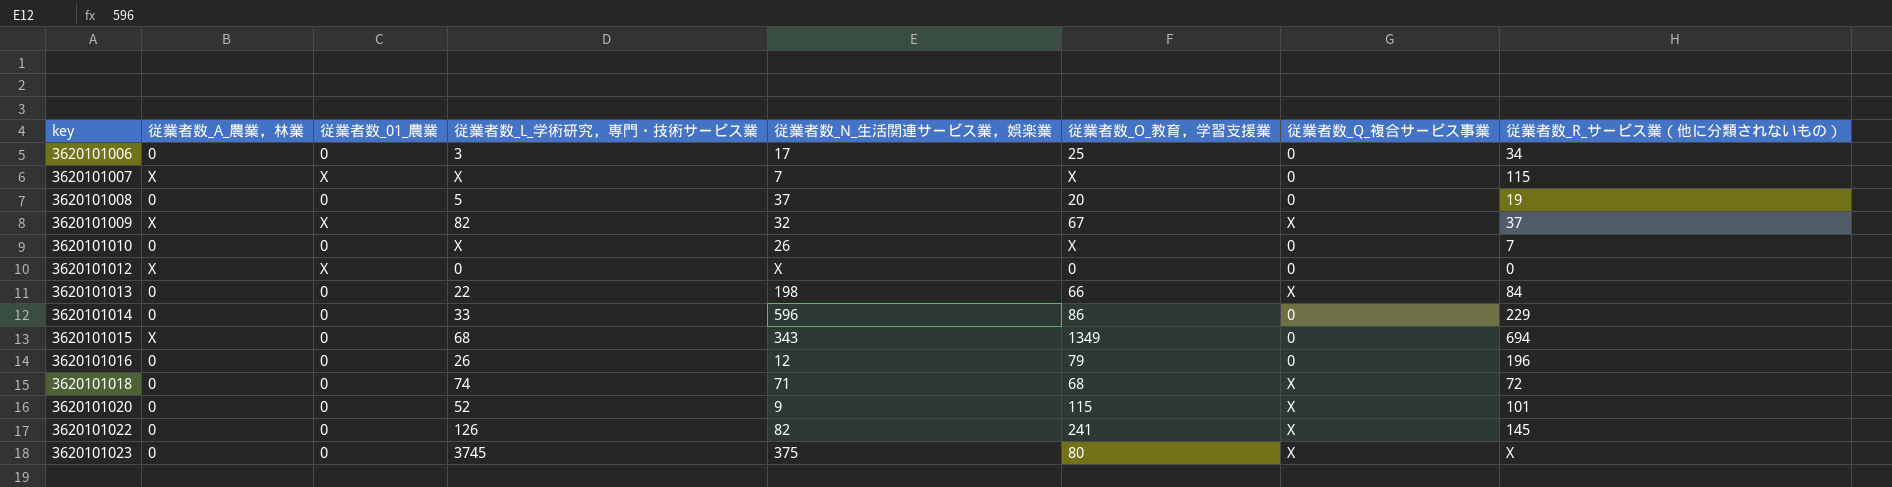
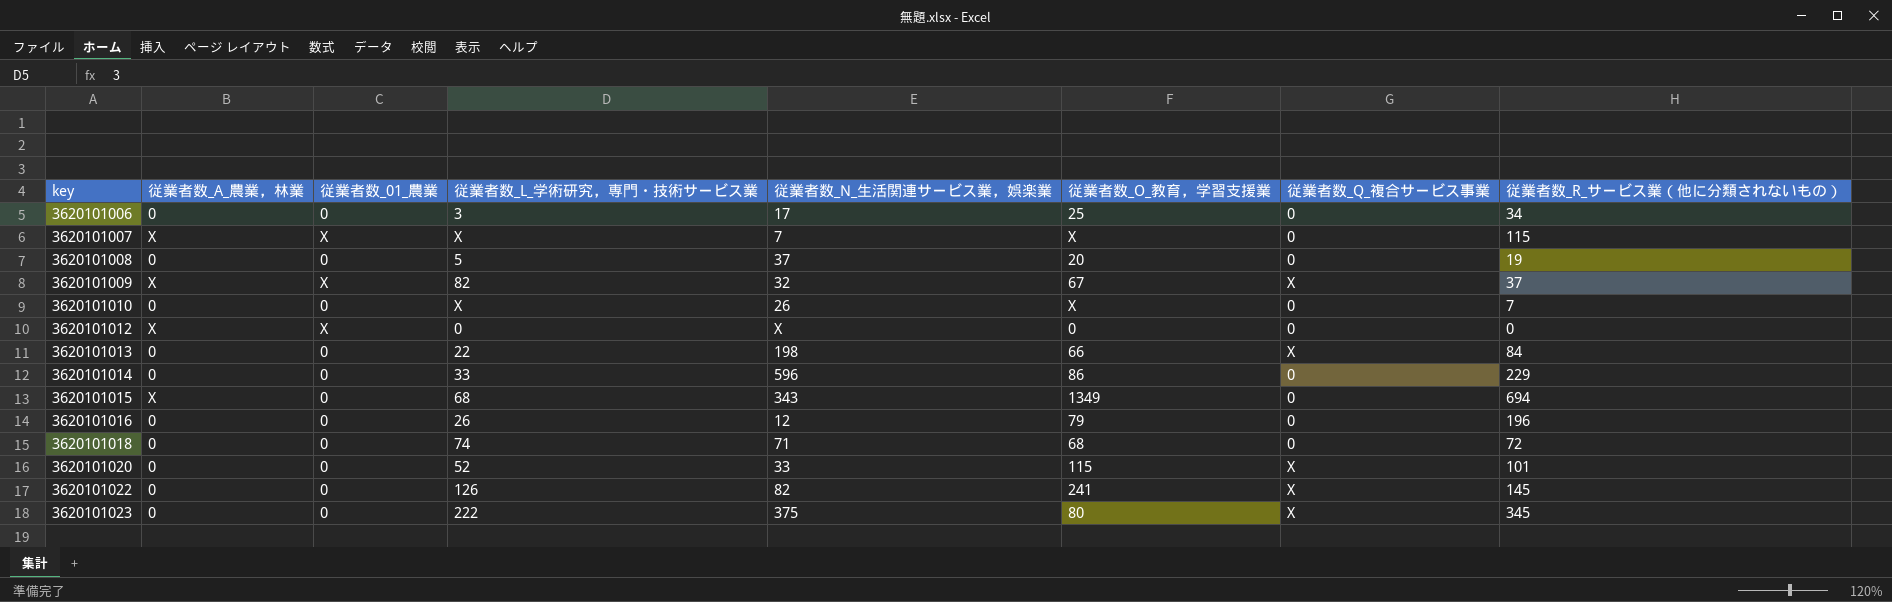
3620101018 | 従業者数_Q_複合サービス事業: X -> 0
3620101020 | 従業者数_N_生活関連サービス業，娯楽業: 9 -> 33
3620101023 | 従業者数_L_学術研究，専門・技術サービス業: 3745 -> 222
3620101023 | 従業者数_R_サービス業（他に分類されないもの）: X -> 345

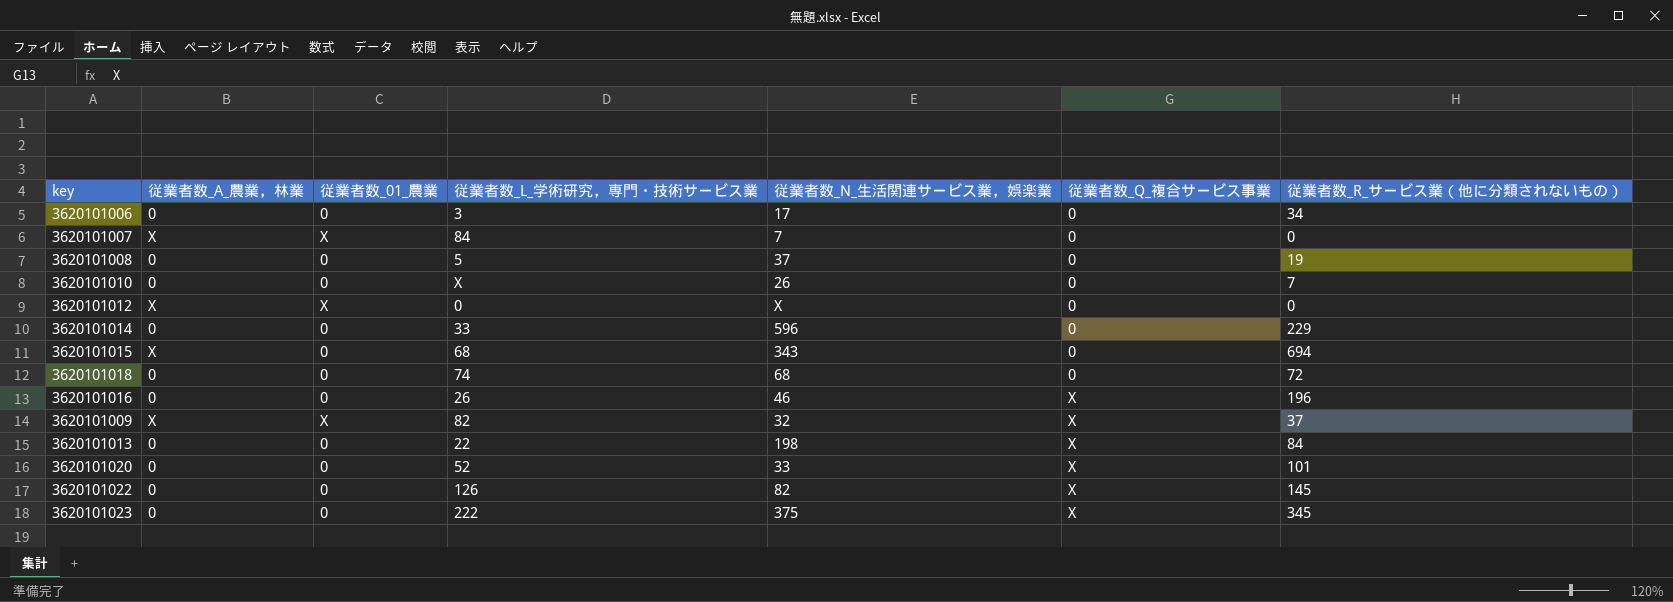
row order: key ascending -> 従業者数_Q_複合サービス事業 ascending
column 従業者数_O_教育，学習支援業 | position: 6 -> none
3620101007 | 従業者数_L_学術研究，専門・技術サービス業: X -> 84
3620101007 | 従業者数_R_サービス業（他に分類されないもの）: 115 -> 0
3620101018 | 従業者数_N_生活関連サービス業，娯楽業: 71 -> 68
3620101016 | 従業者数_N_生活関連サービス業，娯楽業: 12 -> 46
3620101016 | 従業者数_Q_複合サービス事業: 0 -> X

